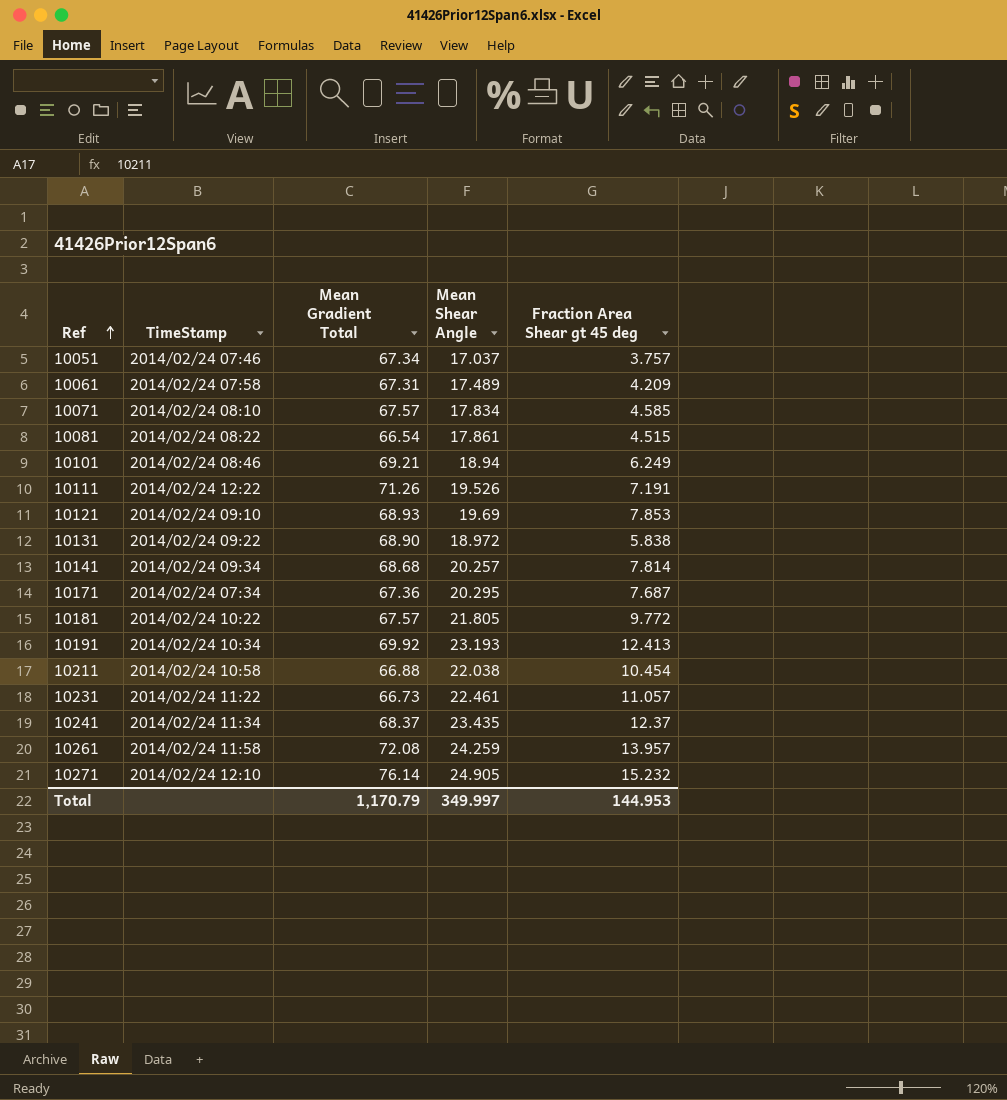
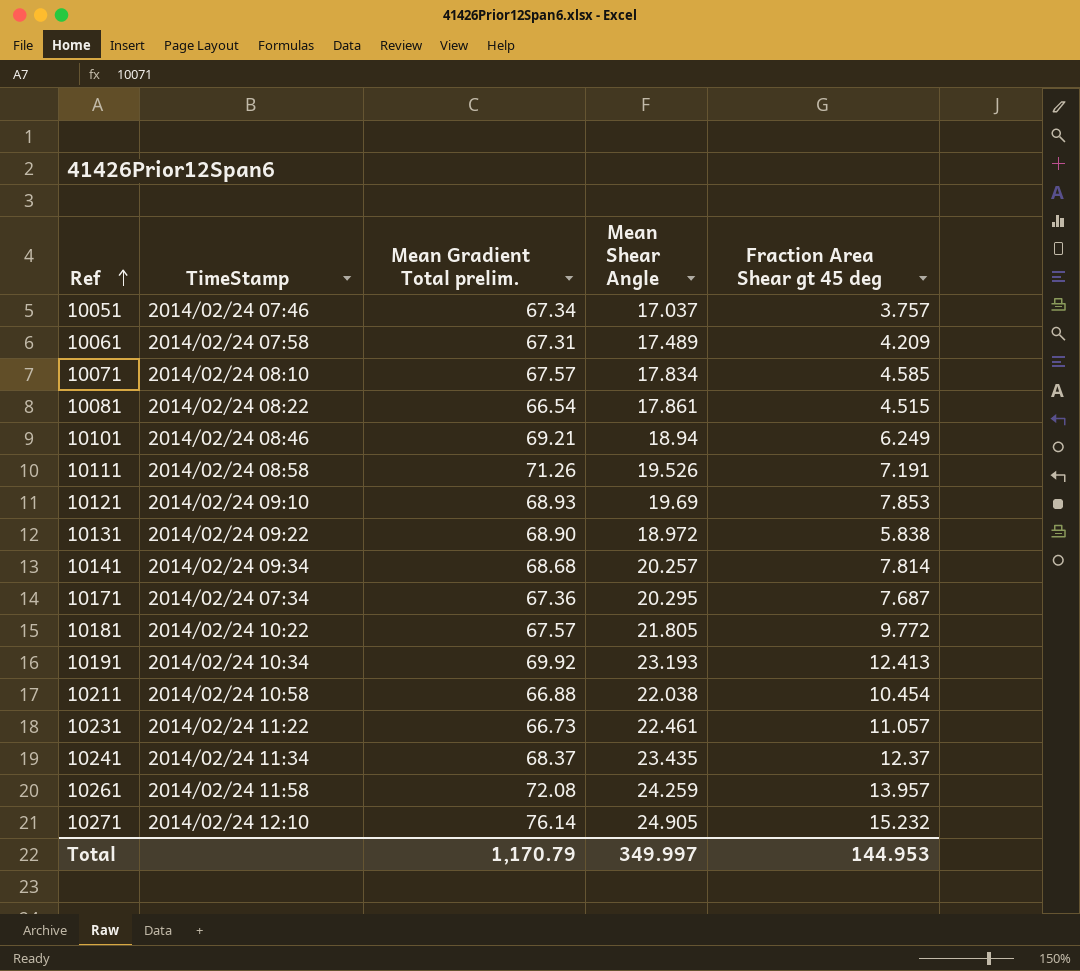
column name: Mean Gradient Total -> Mean Gradient Total prelim.
10111 | TimeStamp: 2014/02/24 12:22 -> 2014/02/24 08:58

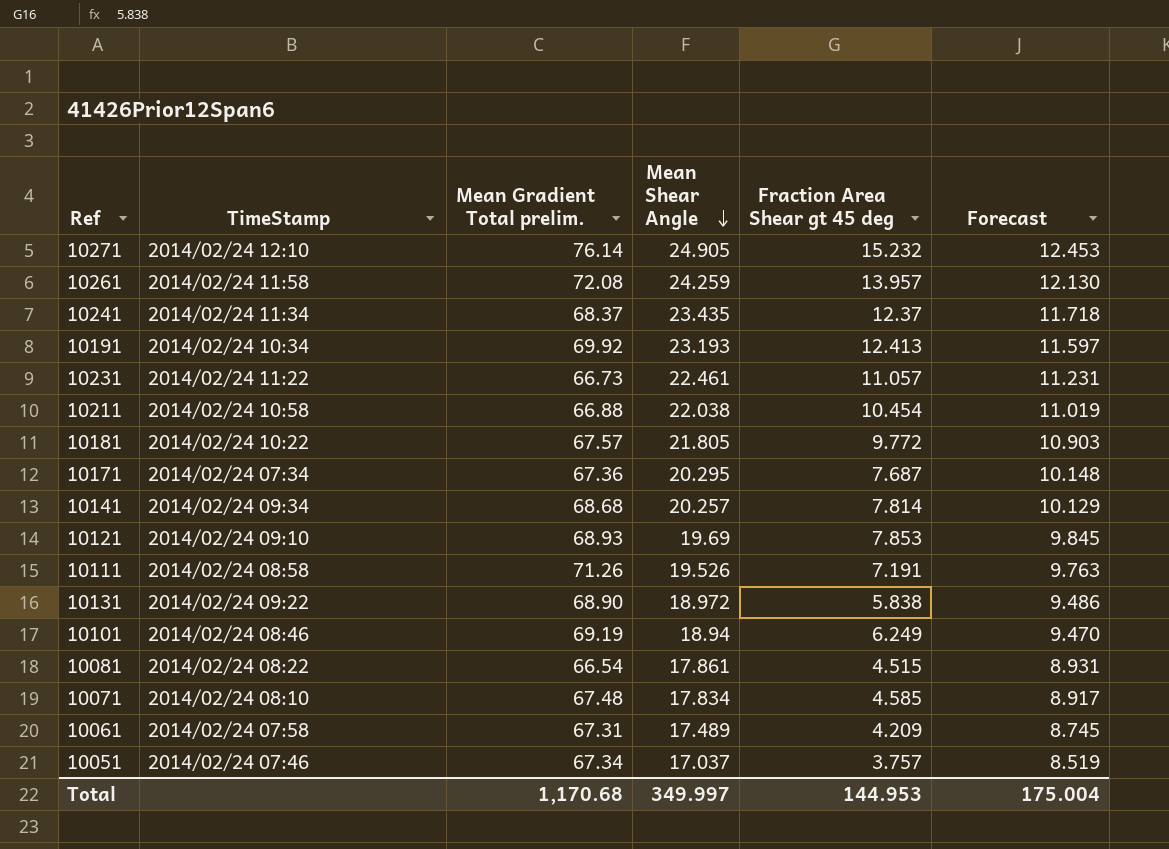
row order: Ref ascending -> Mean Shear Angle descending
column Forecast | formula: none -> [Mean Shear Angle] * 0.5
10101 | Mean Gradient Total prelim.: 69.21 -> 69.19
10071 | Mean Gradient Total prelim.: 67.57 -> 67.48
Total | Mean Gradient Total prelim.: 1,170.79 -> 1,170.68

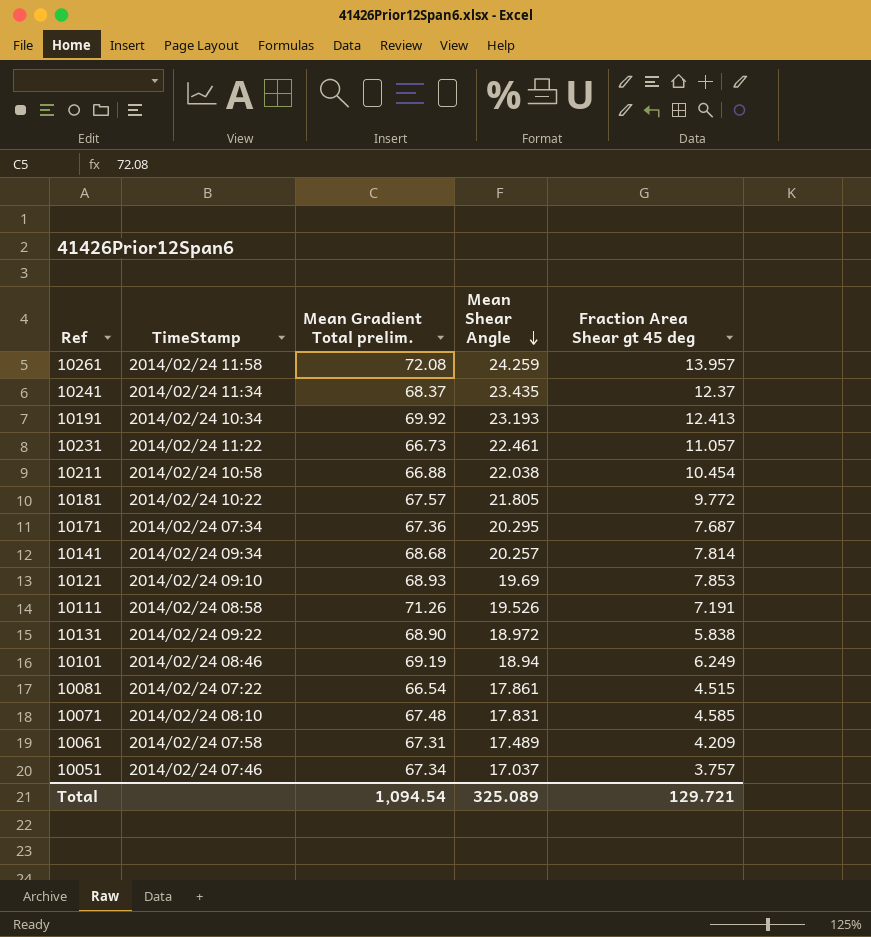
column Forecast | formula: [Mean Shear Angle] * 0.5 -> none
row 10271: 2014/02/24 12:10 | 76.14 | 24.905 | 15.232 | 12.453 -> none
10081 | TimeStamp: 2014/02/24 08:22 -> 2014/02/24 07:22
10071 | Mean Shear Angle: 17.834 -> 17.831
Total | Mean Gradient Total prelim.: 1,170.68 -> 1,094.54
Total | Mean Shear Angle: 349.997 -> 325.089
Total | Fraction Area Shear gt 45 deg: 144.953 -> 129.721

